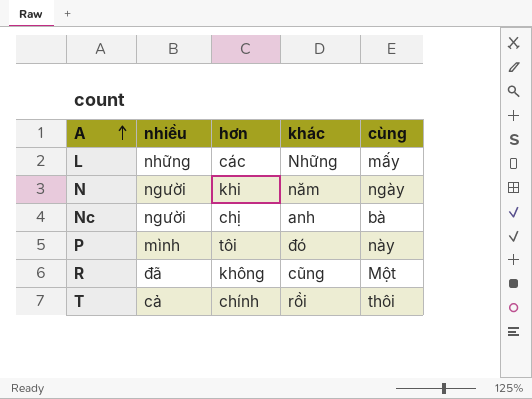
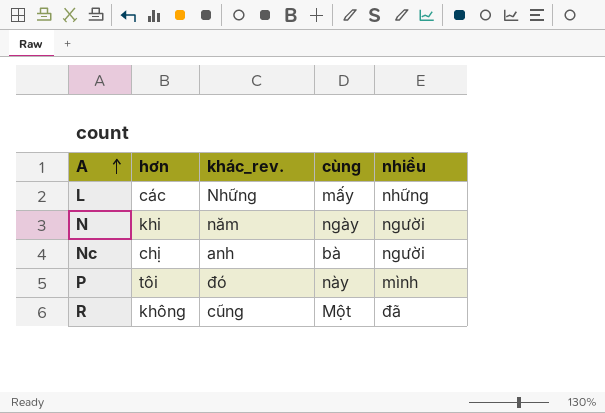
column name: khác -> khác_rev.
column nhiều | position: 2 -> 5
row T: cả | chính | rồi | thôi -> none

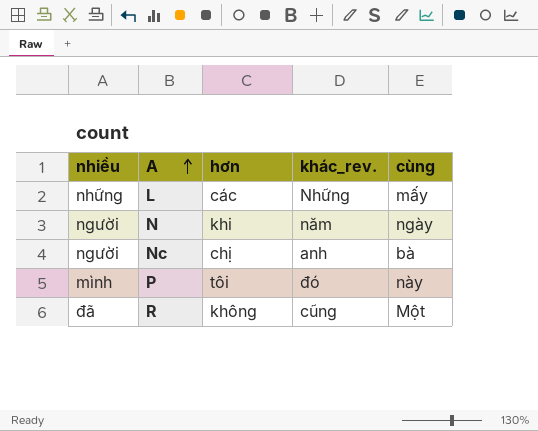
column nhiều | position: 5 -> 1

